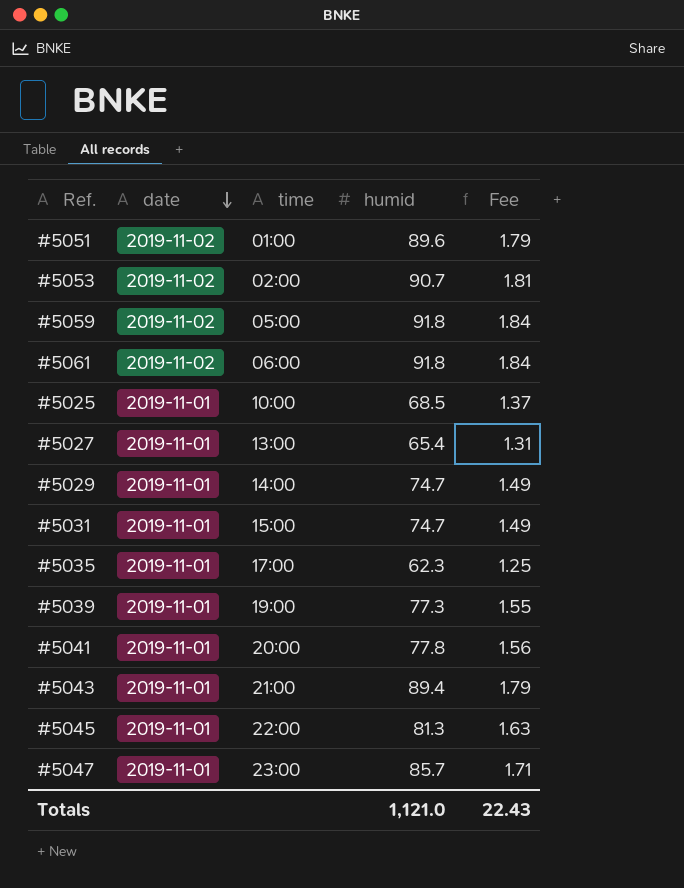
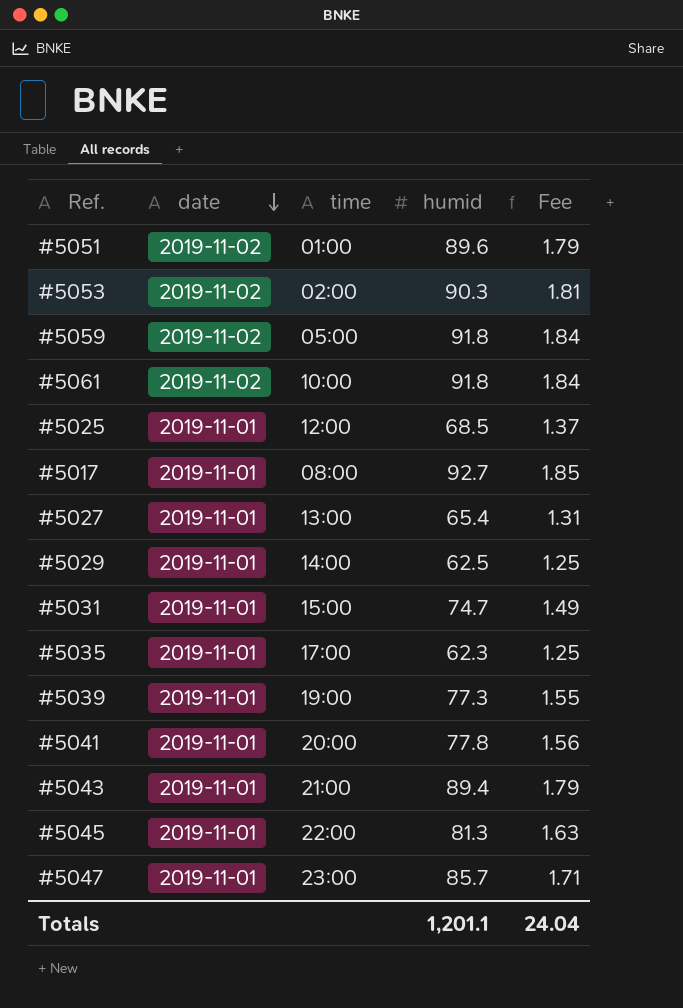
#5053 | humid: 90.7 -> 90.3
#5061 | time: 06:00 -> 10:00
#5025 | time: 10:00 -> 12:00
row #5017: none -> 2019-11-01 | 08:00 | 92.7 | 1.85
#5029 | humid: 74.7 -> 62.5
#5029 | Fee: 1.49 -> 1.25
Totals | humid: 1,121.0 -> 1,201.1
Totals | Fee: 22.43 -> 24.04

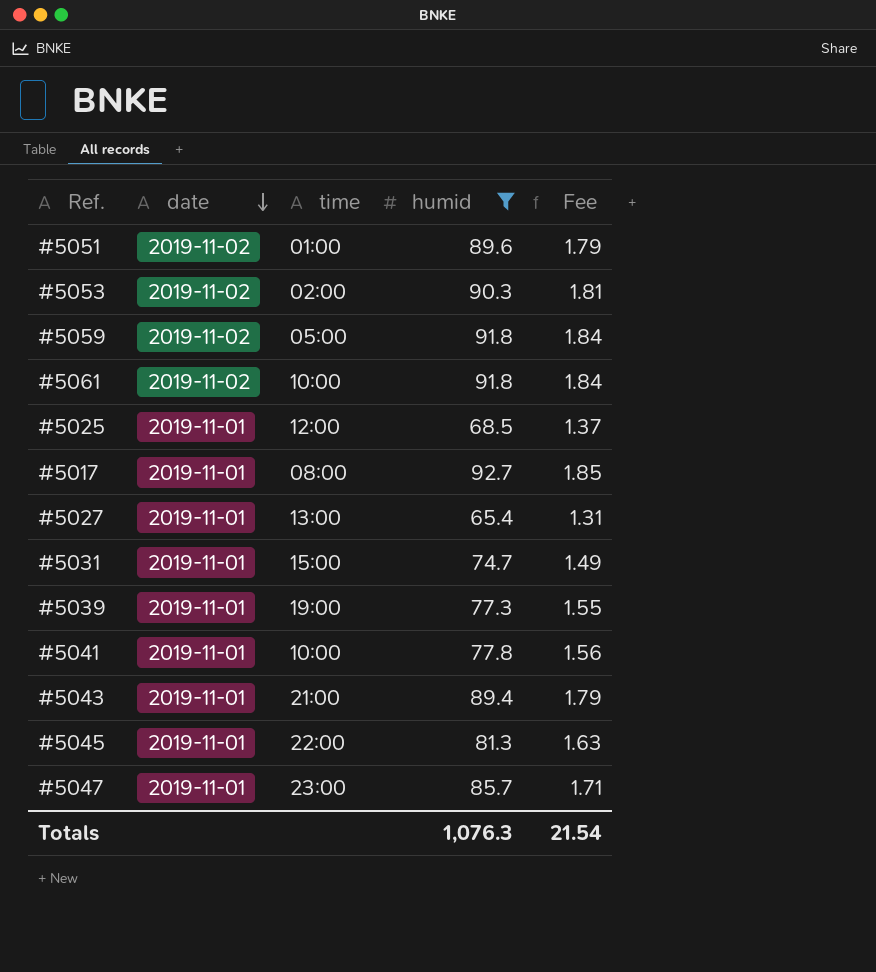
filter: none -> humid >= 65.4
#5041 | time: 20:00 -> 10:00
Totals | humid: 1,201.1 -> 1,076.3
Totals | Fee: 24.04 -> 21.54

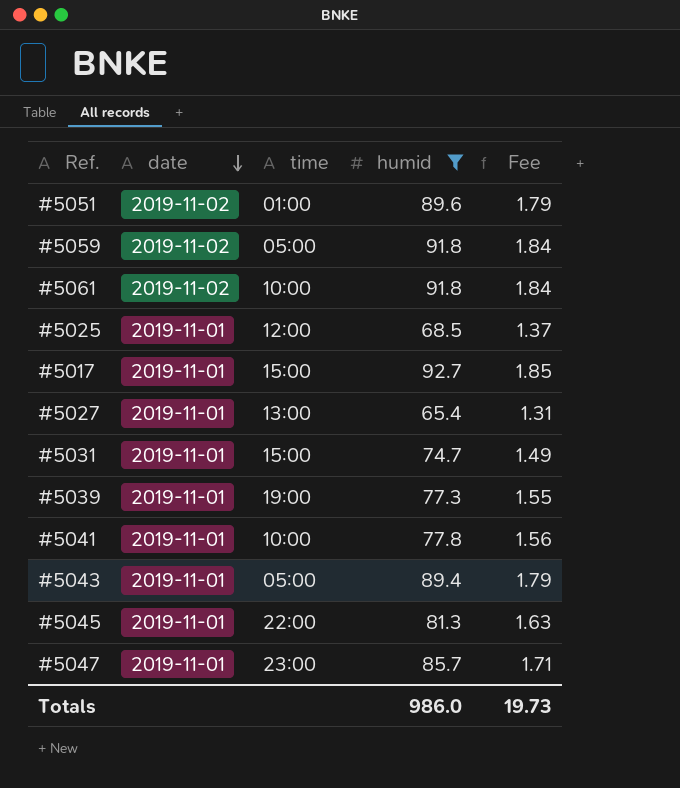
row #5053: 2019-11-02 | 02:00 | 90.3 | 1.81 -> none
#5017 | time: 08:00 -> 15:00
#5043 | time: 21:00 -> 05:00
Totals | humid: 1,076.3 -> 986.0
Totals | Fee: 21.54 -> 19.73

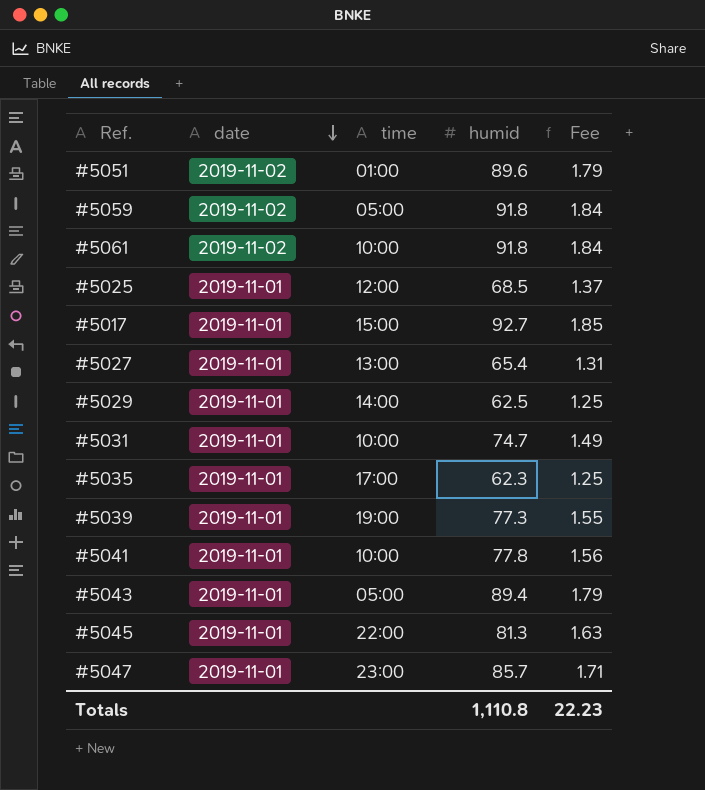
filter: humid >= 65.4 -> none
#5031 | time: 15:00 -> 10:00
Totals | humid: 986.0 -> 1,110.8
Totals | Fee: 19.73 -> 22.23

